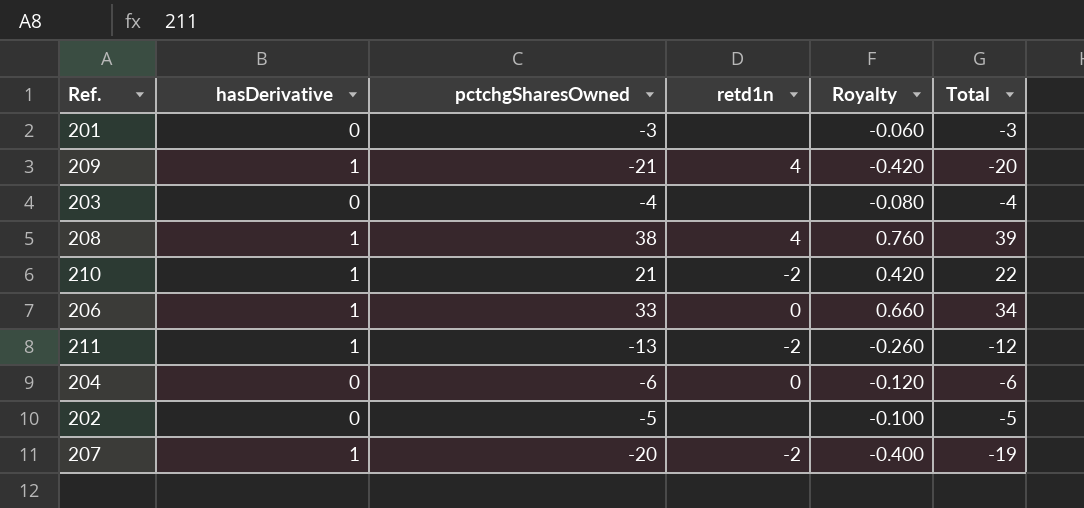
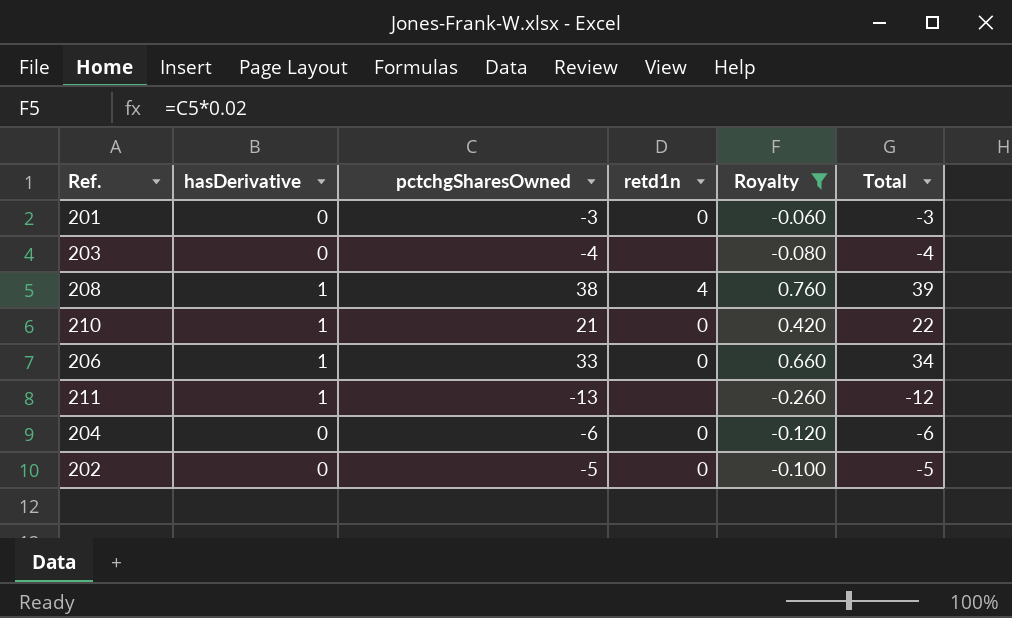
filter: none -> Royalty >= -0.260
201 | retd1n: none -> 0
210 | retd1n: -2 -> 0
211 | retd1n: -2 -> none
202 | retd1n: none -> 0

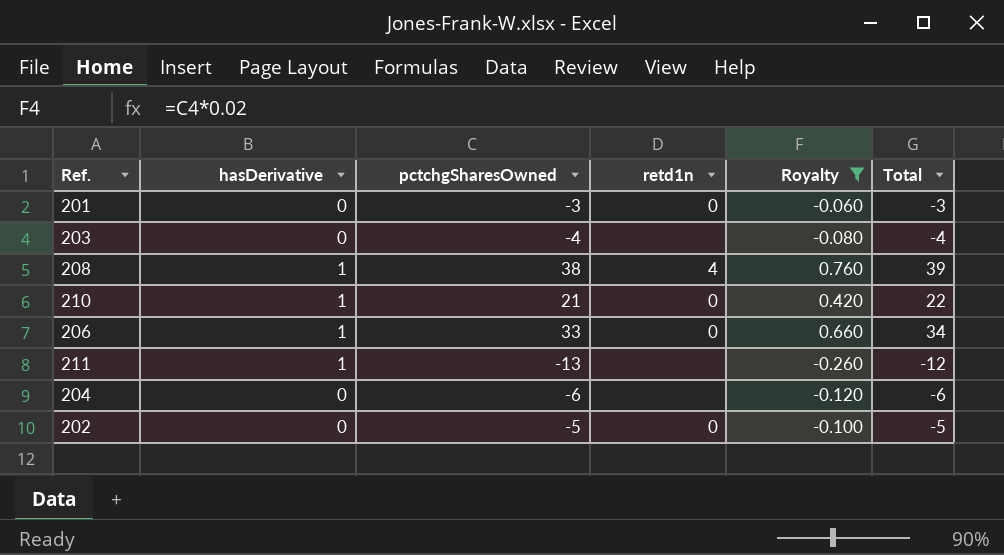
204 | retd1n: 0 -> none

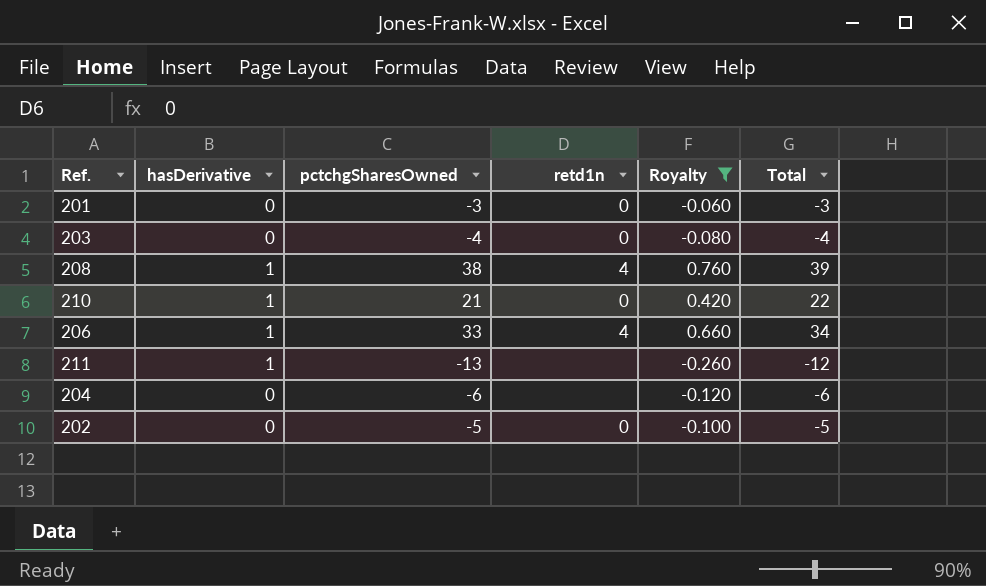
203 | retd1n: none -> 0
206 | retd1n: 0 -> 4

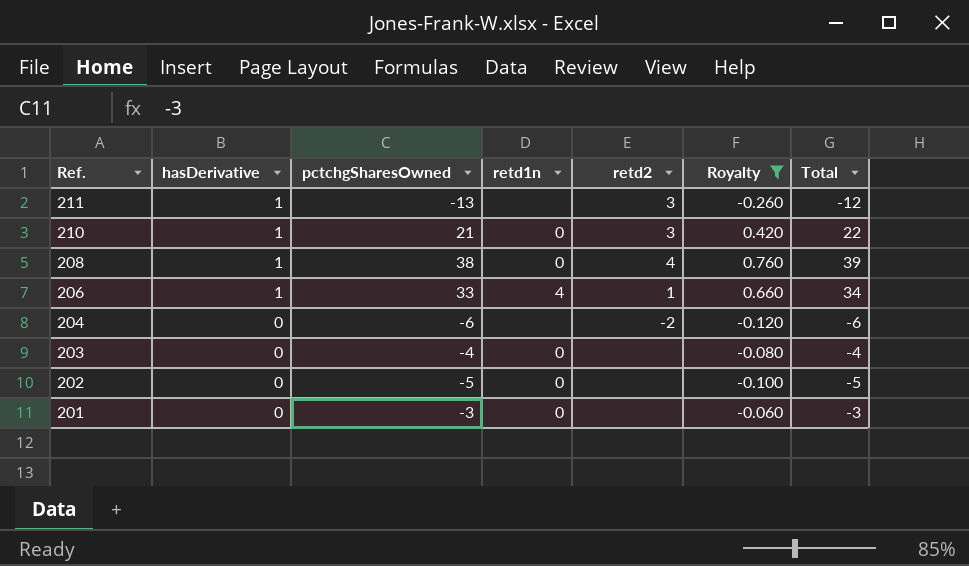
row order: none -> Ref. descending
column retd2 | position: none -> 5
208 | retd1n: 4 -> 0

